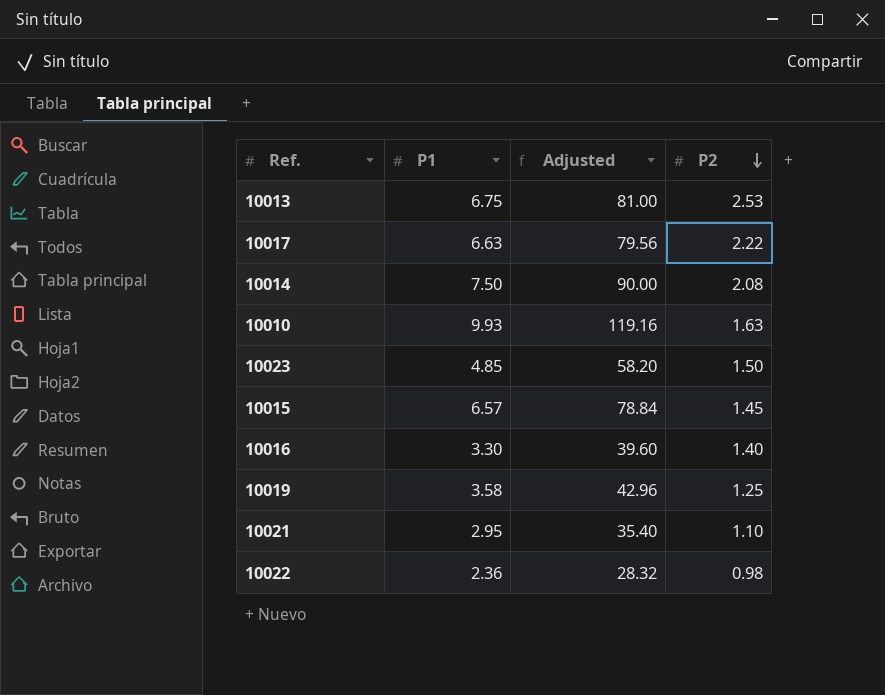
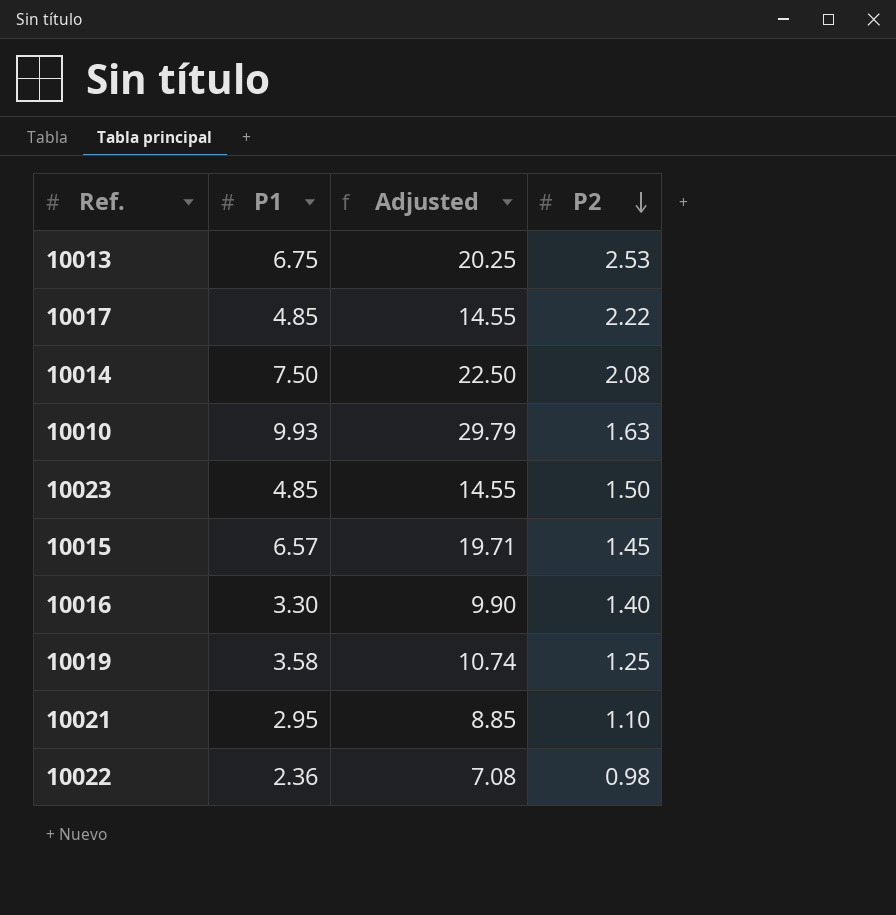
column Adjusted | formula: [P1] * 12 -> [P1] * 3
10017 | P1: 6.63 -> 4.85

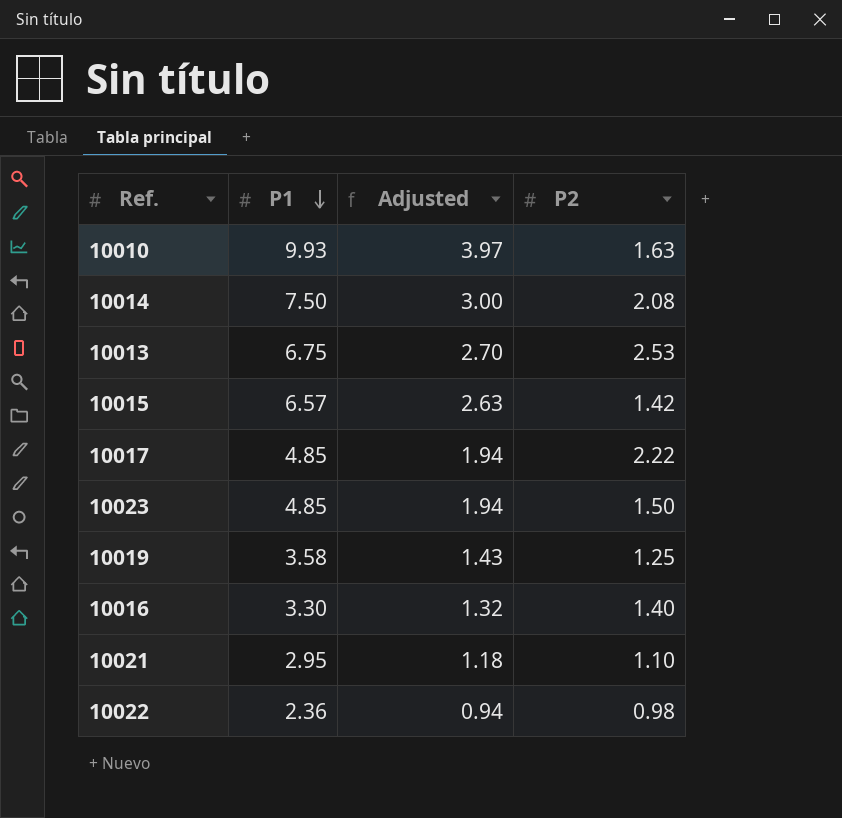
row order: P2 descending -> P1 descending
column Adjusted | formula: [P1] * 3 -> [P1] * 0.4
10015 | P2: 1.45 -> 1.42

